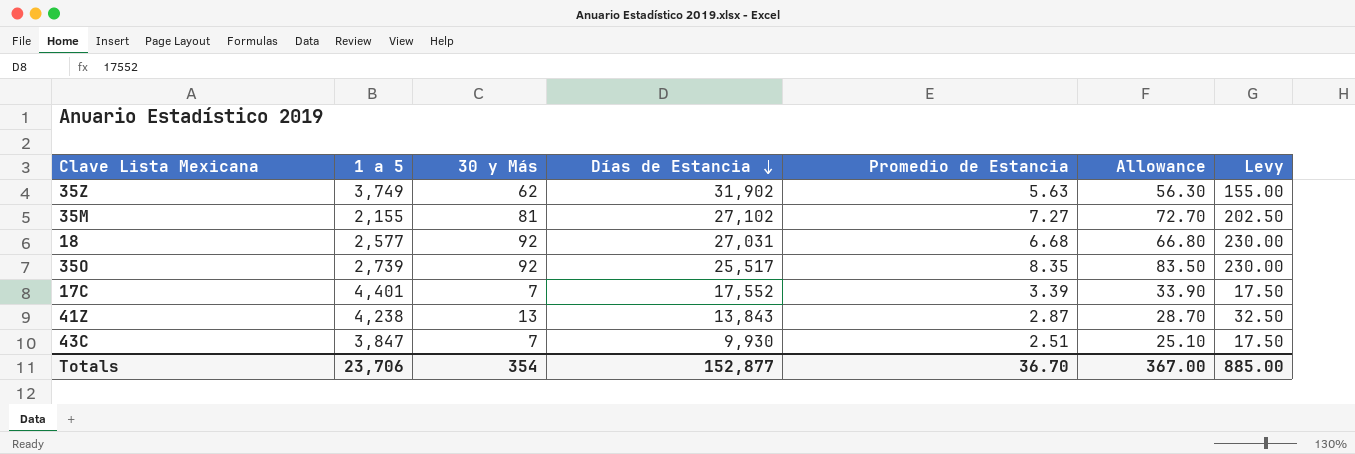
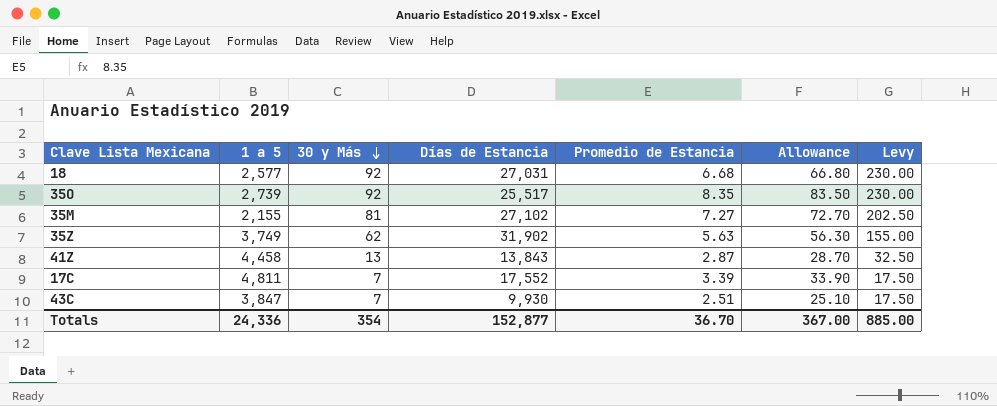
row order: Días de Estancia descending -> 30 y Más descending
41Z | 1 a 5: 4,238 -> 4,458
17C | 1 a 5: 4,401 -> 4,811
Totals | 1 a 5: 23,706 -> 24,336

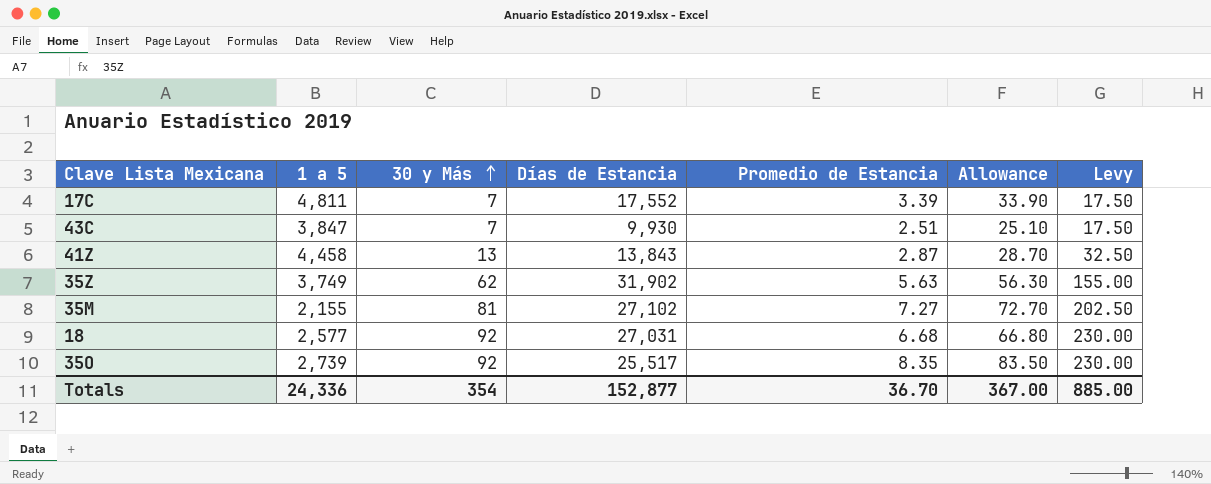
row order: 30 y Más descending -> 30 y Más ascending

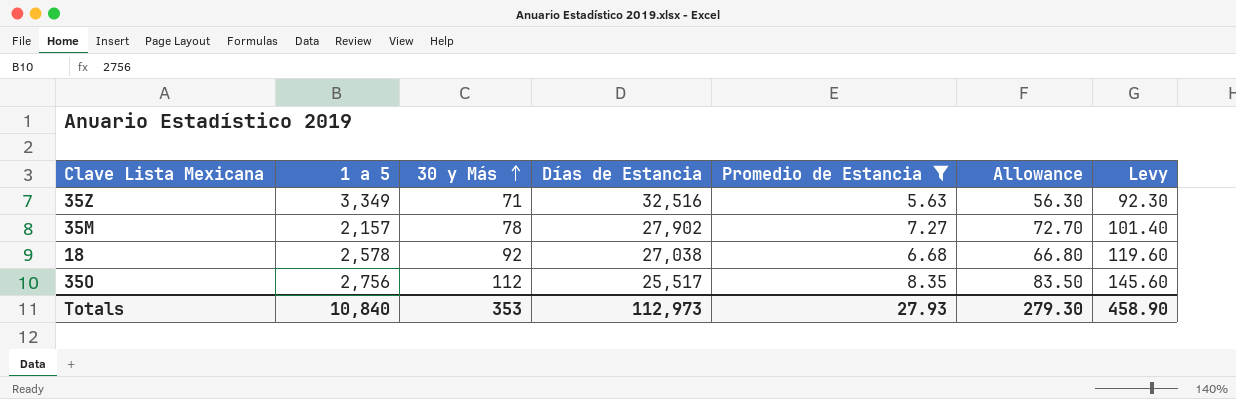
filter: none -> Promedio de Estancia >= 5.63
column Levy | formula: [30 y Más] * 2.5 -> [30 y Más] * 1.3
35Z | 1 a 5: 3,749 -> 3,349
35Z | 30 y Más: 62 -> 71
35Z | Días de Estancia: 31,902 -> 32,516
35M | 1 a 5: 2,155 -> 2,157
35M | 30 y Más: 81 -> 78
35M | Días de Estancia: 27,102 -> 27,902
18 | 1 a 5: 2,577 -> 2,578
18 | Días de Estancia: 27,031 -> 27,038
35O | 1 a 5: 2,739 -> 2,756
35O | 30 y Más: 92 -> 112
Totals | 1 a 5: 24,336 -> 10,840
Totals | 30 y Más: 354 -> 353
Totals | Días de Estancia: 152,877 -> 112,973
Totals | Promedio de Estancia: 36.70 -> 27.93
Totals | Allowance: 367.00 -> 279.30
Totals | Levy: 885.00 -> 458.90

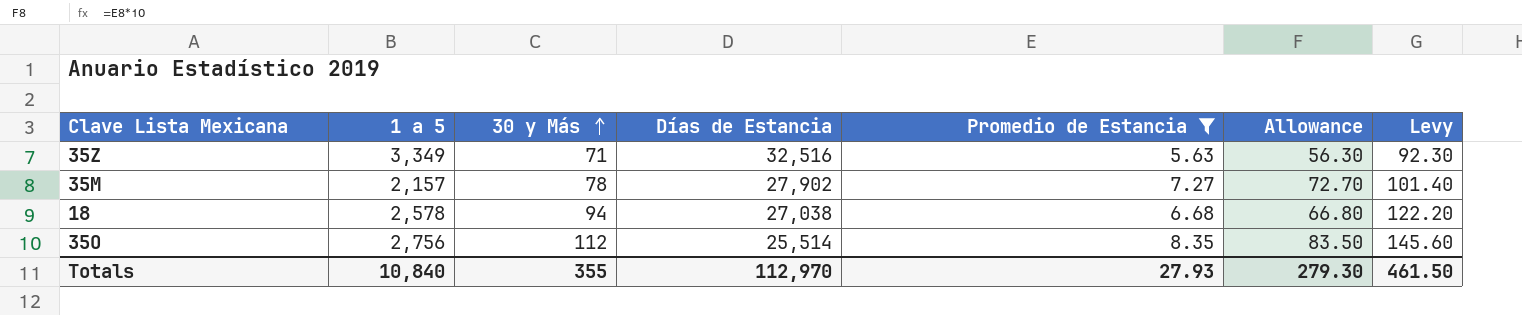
18 | 30 y Más: 92 -> 94
18 | Levy: 119.60 -> 122.20
35O | Días de Estancia: 25,517 -> 25,514
Totals | 30 y Más: 353 -> 355
Totals | Días de Estancia: 112,973 -> 112,970
Totals | Levy: 458.90 -> 461.50

